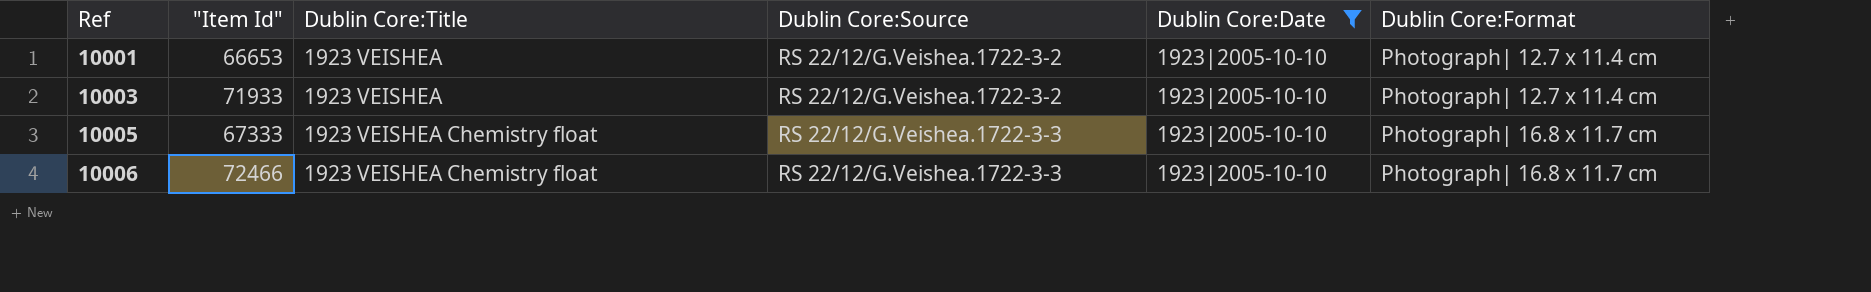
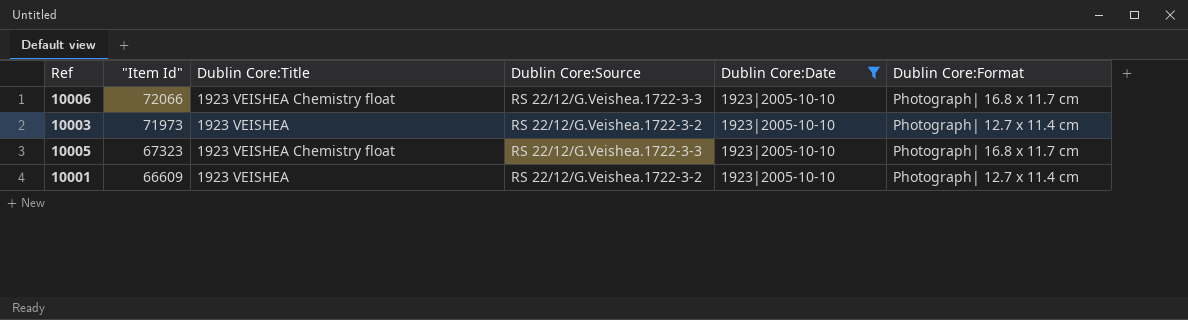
row order: Ref ascending -> "Item Id" descending
10006 | "Item Id": 72466 -> 72066
10003 | "Item Id": 71933 -> 71973
10005 | "Item Id": 67333 -> 67323
10001 | "Item Id": 66653 -> 66609

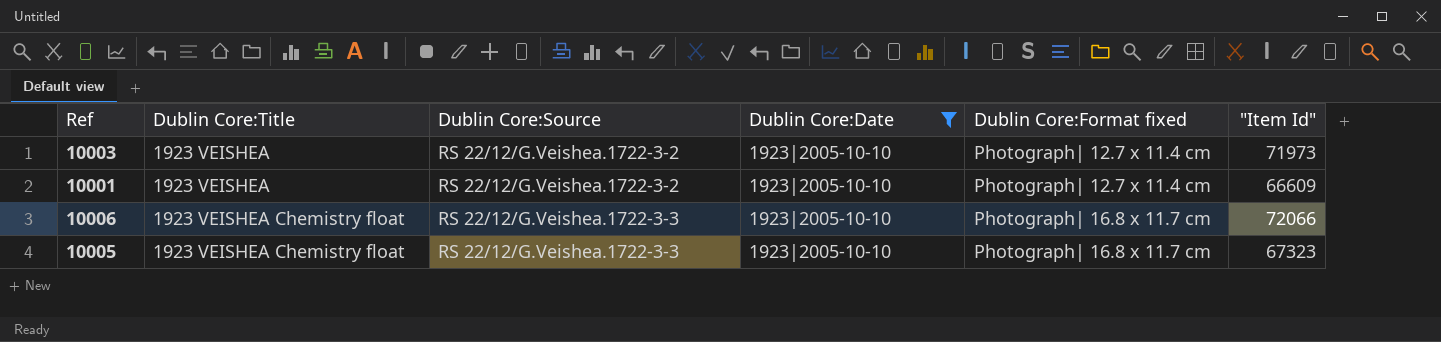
row order: "Item Id" descending -> Dublin Core:Title ascending
column name: Dublin Core:Format -> Dublin Core:Format fixed
column "Item Id" | position: 2 -> 6

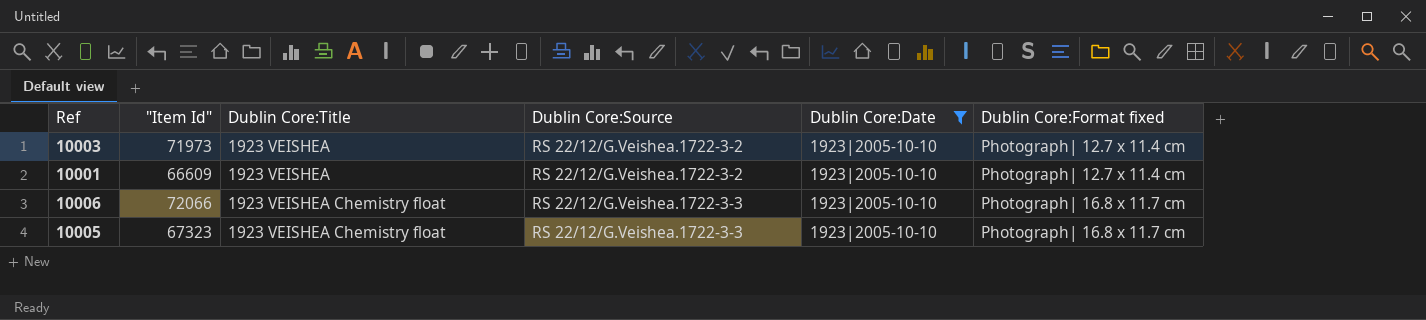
column "Item Id" | position: 6 -> 2

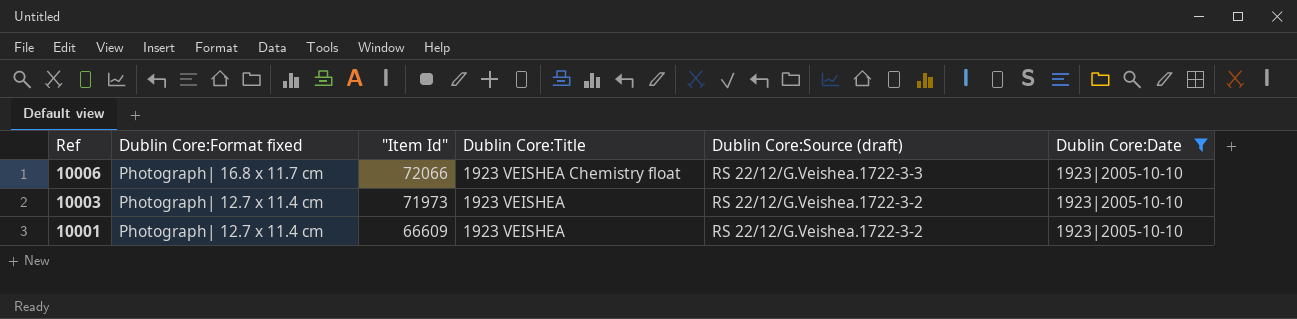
row order: Dublin Core:Title ascending -> Ref descending
column Dublin Core:Format fixed | position: 6 -> 2
column name: Dublin Core:Source -> Dublin Core:Source (draft)
row 10005: 67323 | 1923 VEISHEA Chemistry float | RS 22/12/G.Veishea.1722-3-3 | 1923|2005-10-10 | Photograph| 16.8 x 11.7 cm -> none

